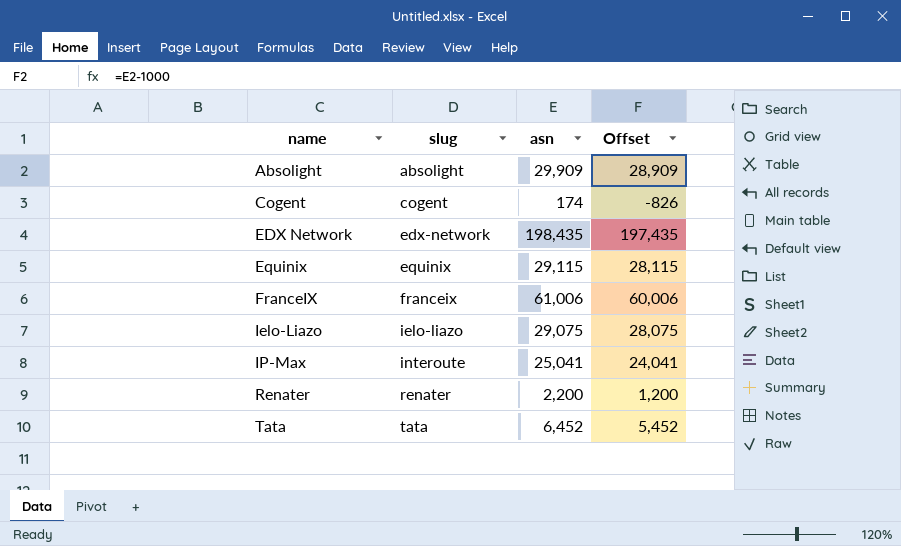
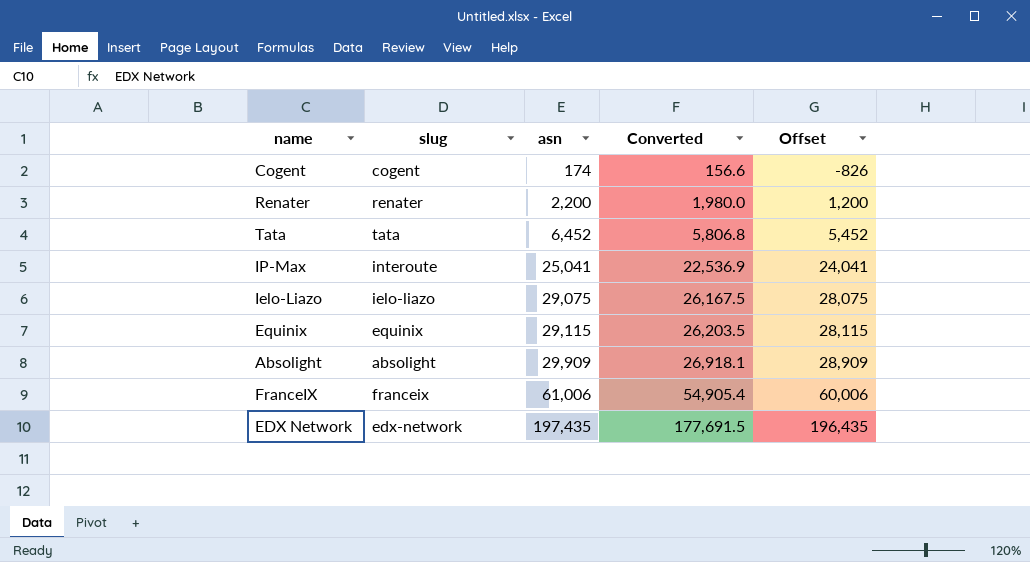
row order: name ascending -> asn ascending
column Converted | formula: none -> [asn] * 0.9
EDX Network | asn: 198,435 -> 197,435
EDX Network | Offset: 197,435 -> 196,435

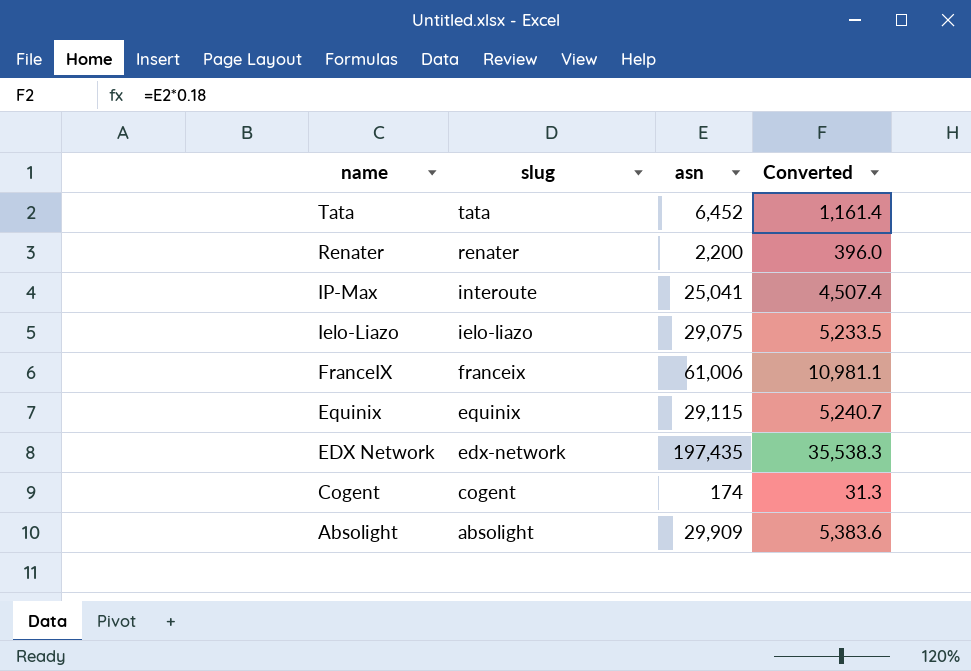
row order: asn ascending -> name descending
column Offset | formula: [asn] - 1000 -> none
column Converted | formula: [asn] * 0.9 -> [asn] * 0.18

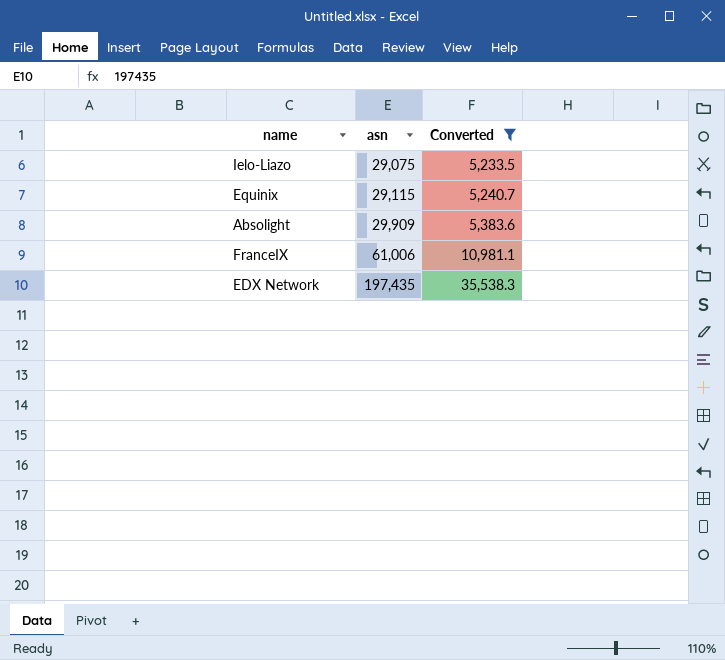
filter: none -> Converted >= 5,233.5
row order: name descending -> asn ascending
column slug | position: 2 -> none

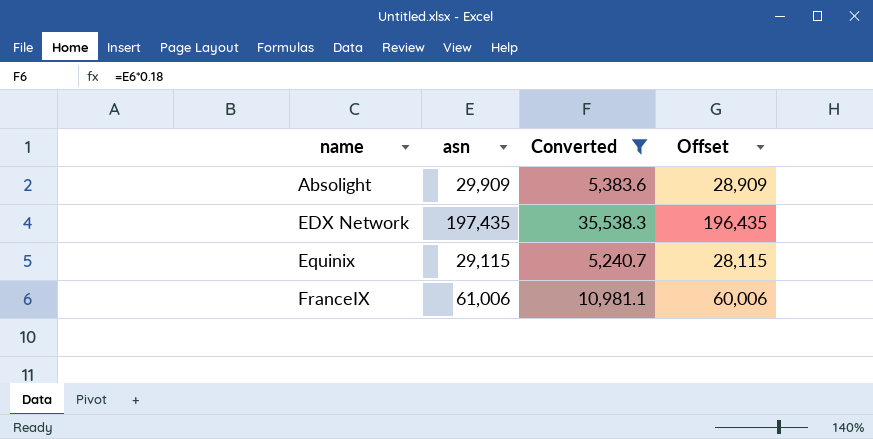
row order: asn ascending -> name ascending
column Offset | formula: none -> [asn] - 1000
row Ielo-Liazo: 29,075 | 5,233.5 -> none

